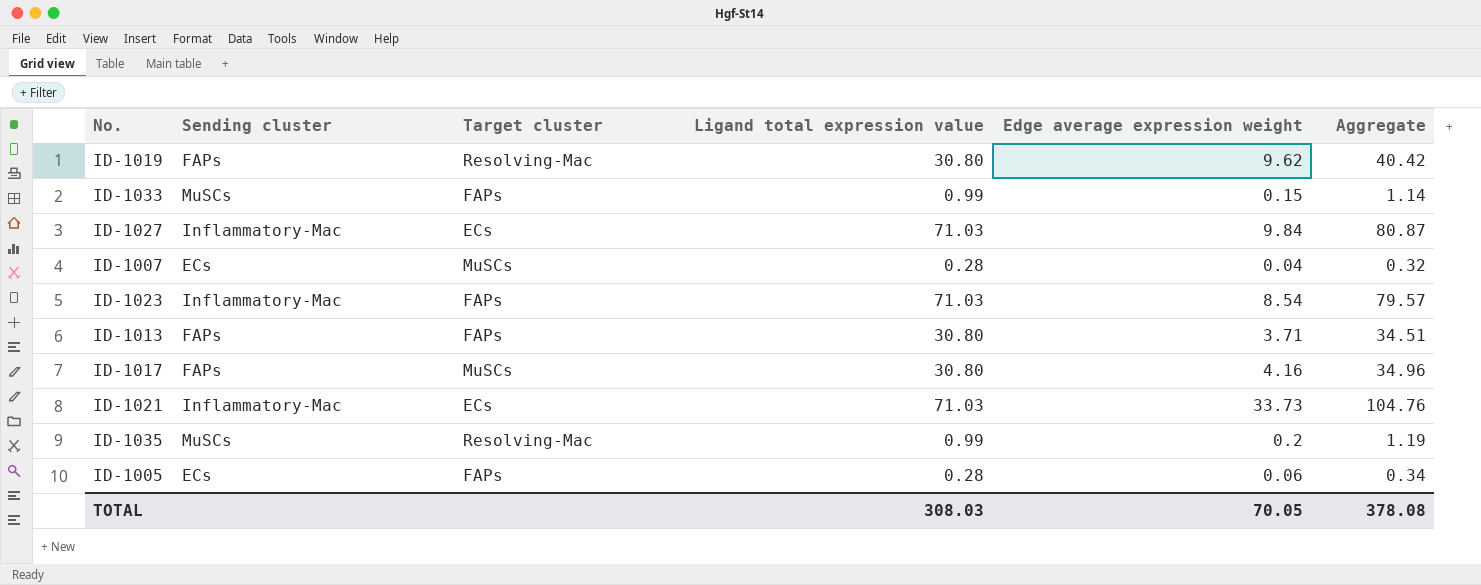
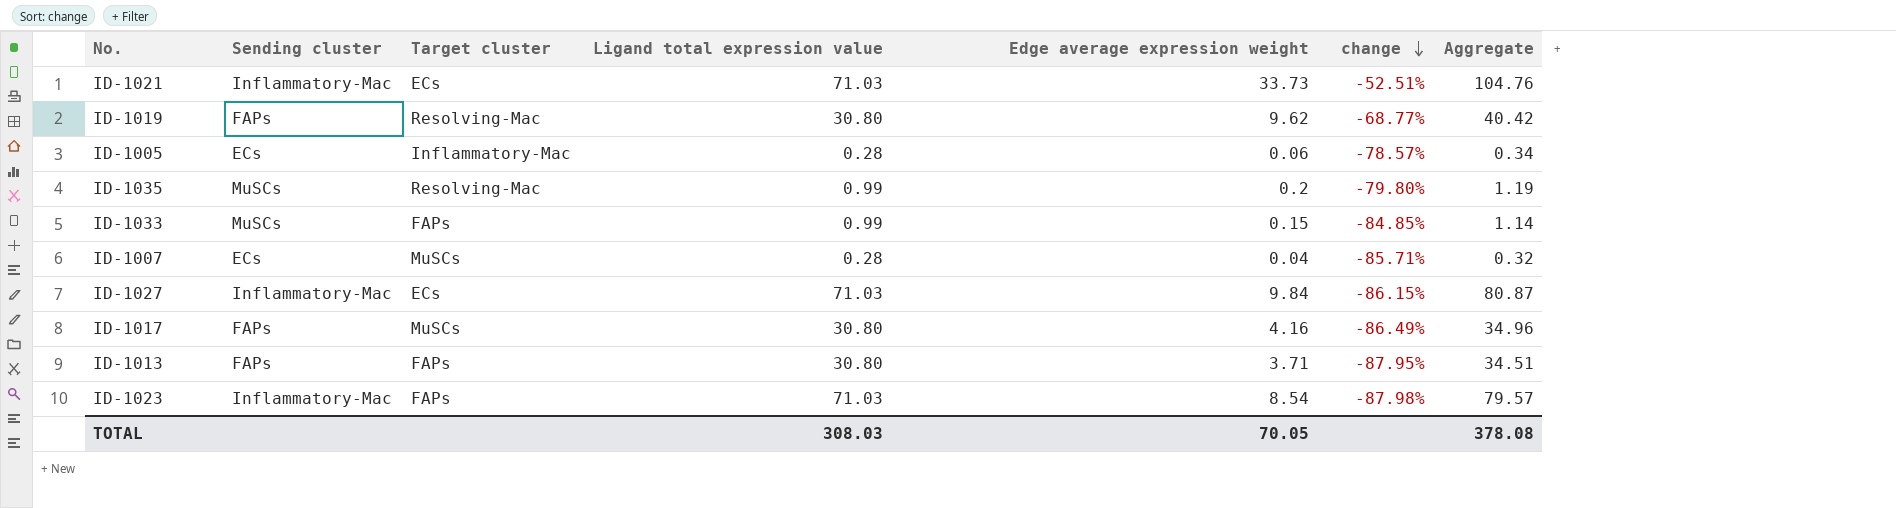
row order: none -> change descending
column change | formula: none -> ([Edge average expression weight] - [Ligand total expression value]) / [Ligand total expression value]
ID-1005 | Target cluster: FAPs -> Inflammatory-Mac

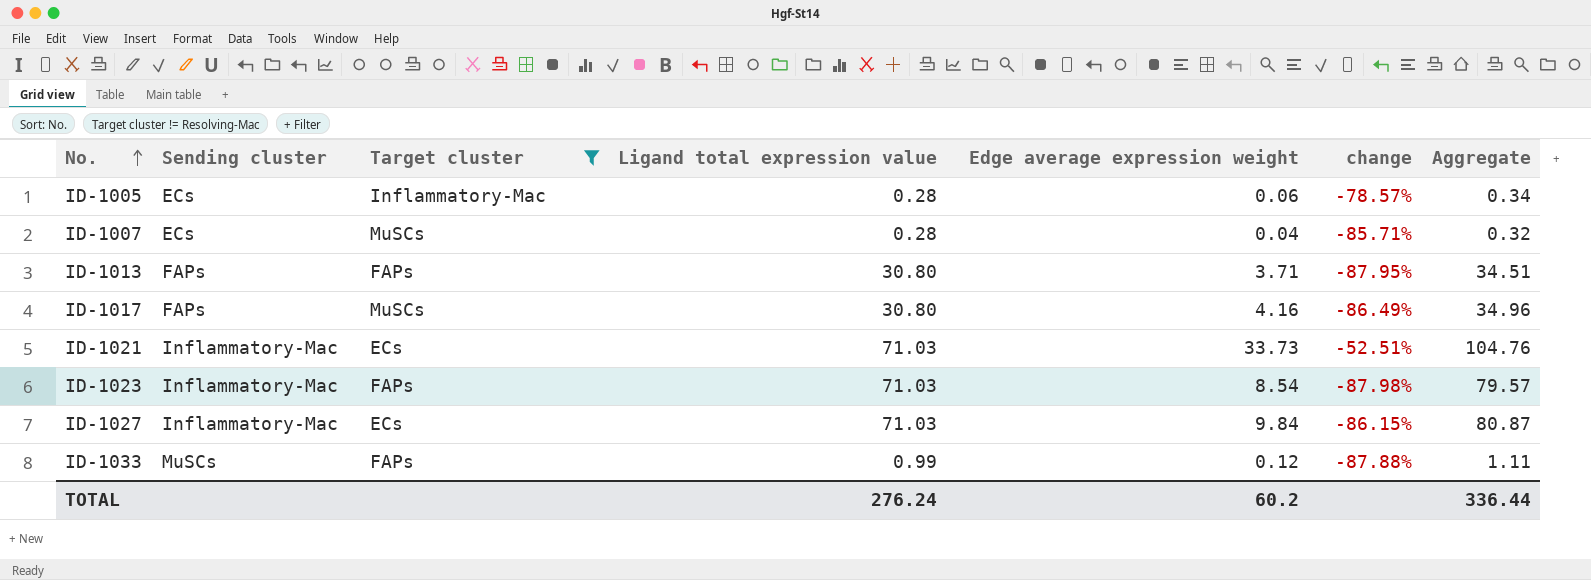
filter: none -> Target cluster != Resolving-Mac
row order: change descending -> No. ascending
ID-1033 | Edge average expression weight: 0.15 -> 0.12
ID-1033 | change: -84.85% -> -87.88%
ID-1033 | Aggregate: 1.14 -> 1.11
TOTAL | Ligand total expression value: 308.03 -> 276.24
TOTAL | Edge average expression weight: 70.05 -> 60.2
TOTAL | Aggregate: 378.08 -> 336.44

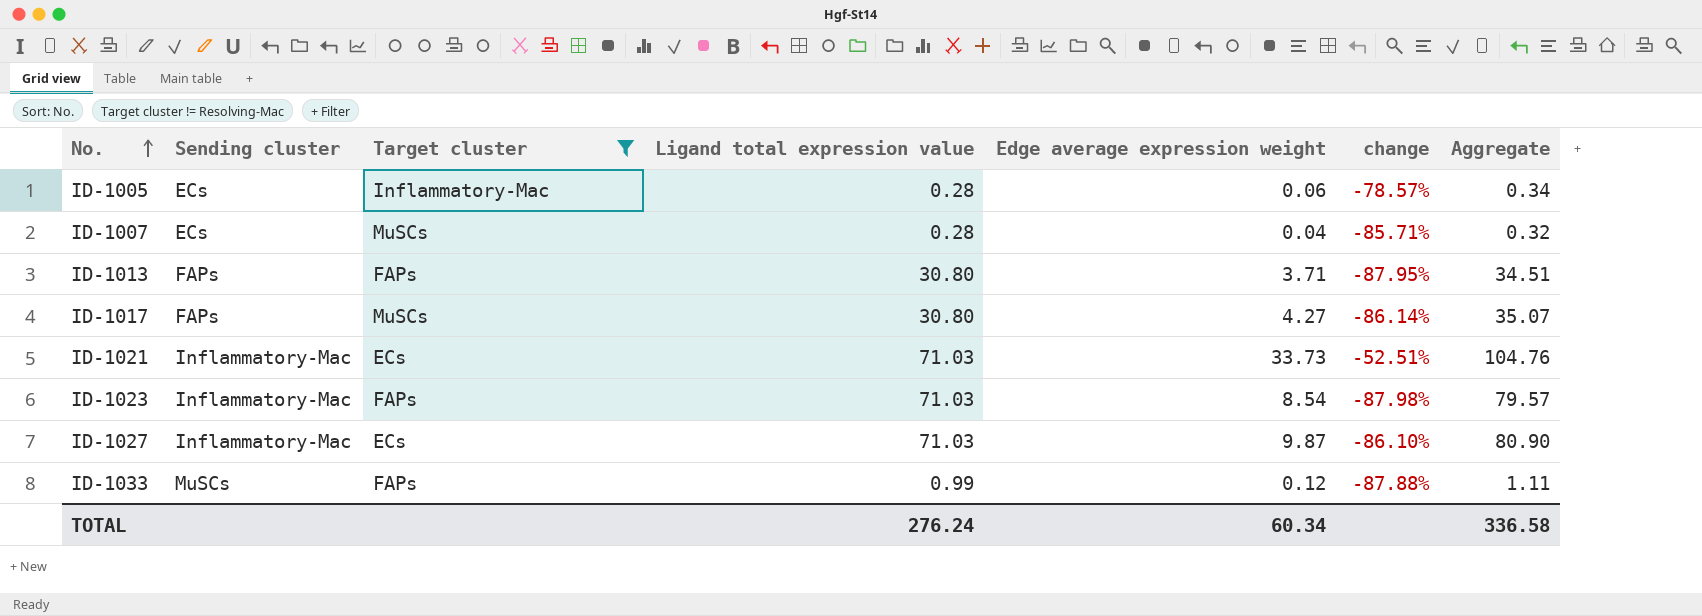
ID-1017 | Edge average expression weight: 4.16 -> 4.27
ID-1017 | change: -86.49% -> -86.14%
ID-1017 | Aggregate: 34.96 -> 35.07
ID-1027 | Edge average expression weight: 9.84 -> 9.87
ID-1027 | change: -86.15% -> -86.10%
ID-1027 | Aggregate: 80.87 -> 80.90
TOTAL | Edge average expression weight: 60.2 -> 60.34
TOTAL | Aggregate: 336.44 -> 336.58

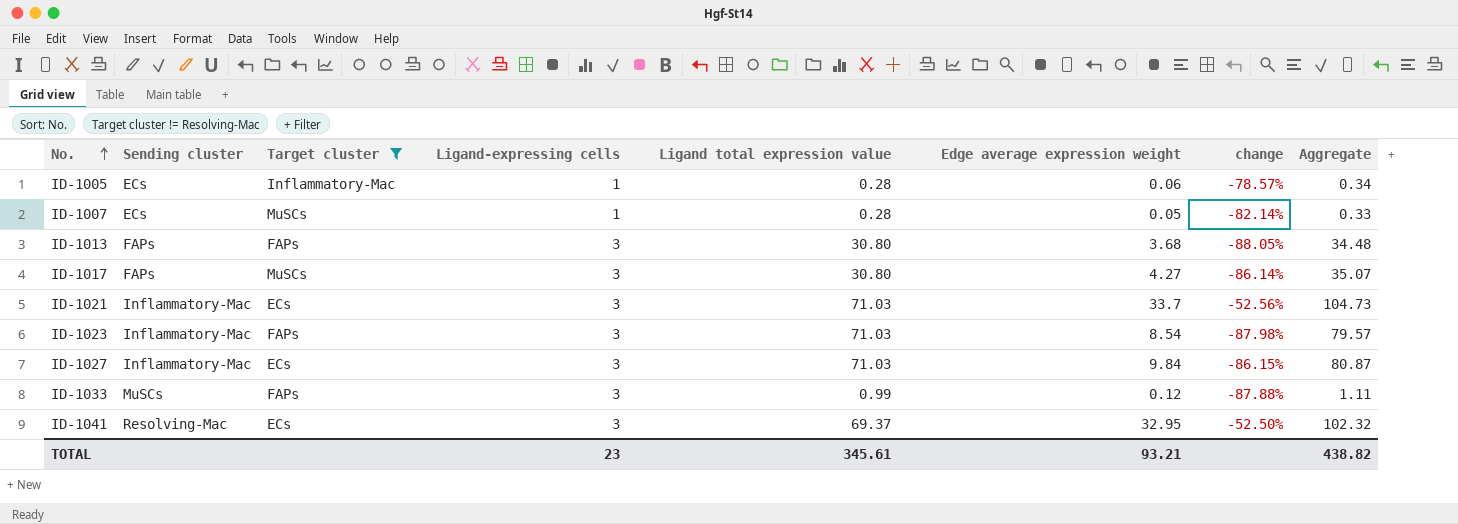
column Ligand-expressing cells | position: none -> 4
ID-1007 | Edge average expression weight: 0.04 -> 0.05
ID-1007 | change: -85.71% -> -82.14%
ID-1007 | Aggregate: 0.32 -> 0.33
ID-1013 | Edge average expression weight: 3.71 -> 3.68
ID-1013 | change: -87.95% -> -88.05%
ID-1013 | Aggregate: 34.51 -> 34.48
ID-1021 | Edge average expression weight: 33.73 -> 33.7
ID-1021 | change: -52.51% -> -52.56%
ID-1021 | Aggregate: 104.76 -> 104.73
ID-1027 | Edge average expression weight: 9.87 -> 9.84
ID-1027 | change: -86.10% -> -86.15%
ID-1027 | Aggregate: 80.90 -> 80.87
row ID-1041: none -> Resolving-Mac | ECs | 3 | 69.37 | 32.95 | -52.50% | 102.32
TOTAL | Ligand total expression value: 276.24 -> 345.61
TOTAL | Edge average expression weight: 60.34 -> 93.21
TOTAL | Aggregate: 336.58 -> 438.82

